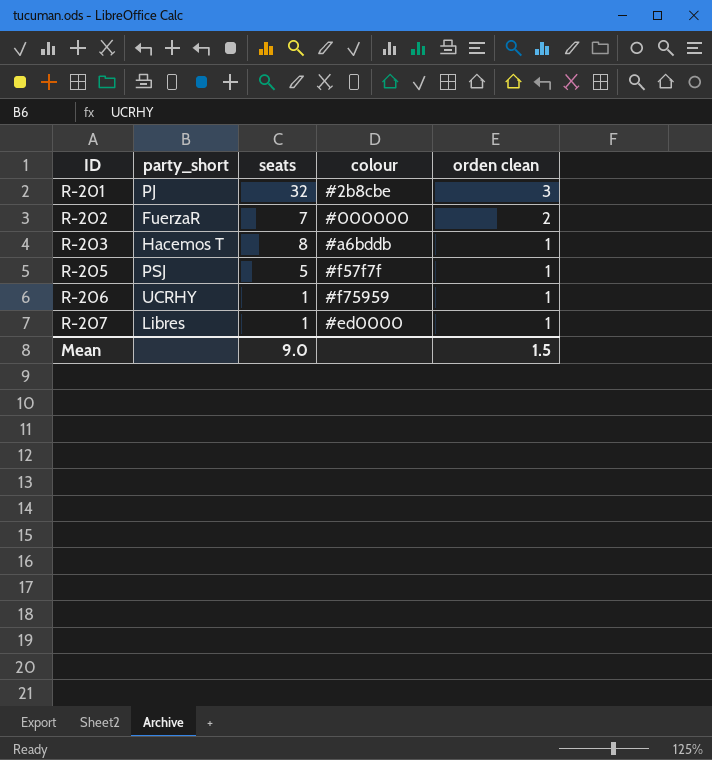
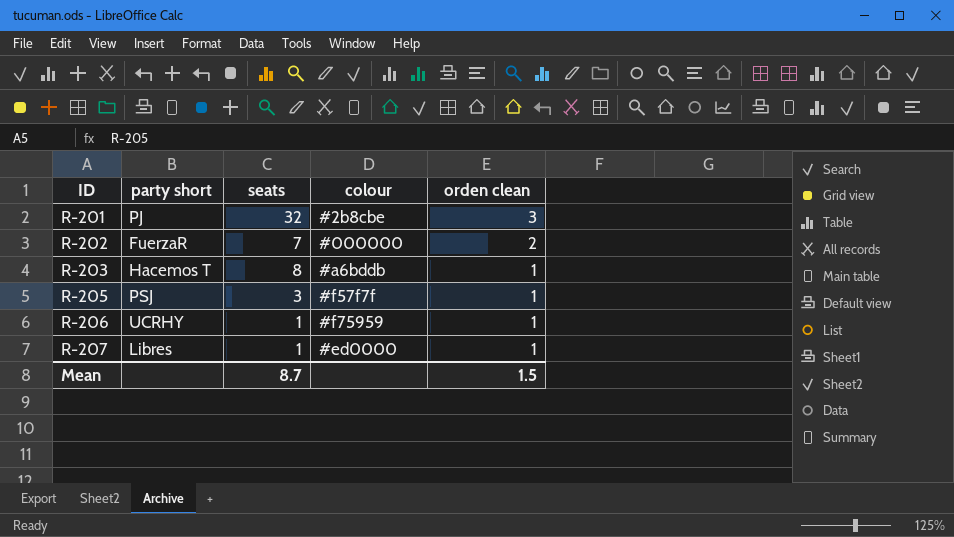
column name: party_short -> party short
R-205 | seats: 5 -> 3
Mean | seats: 9.0 -> 8.7

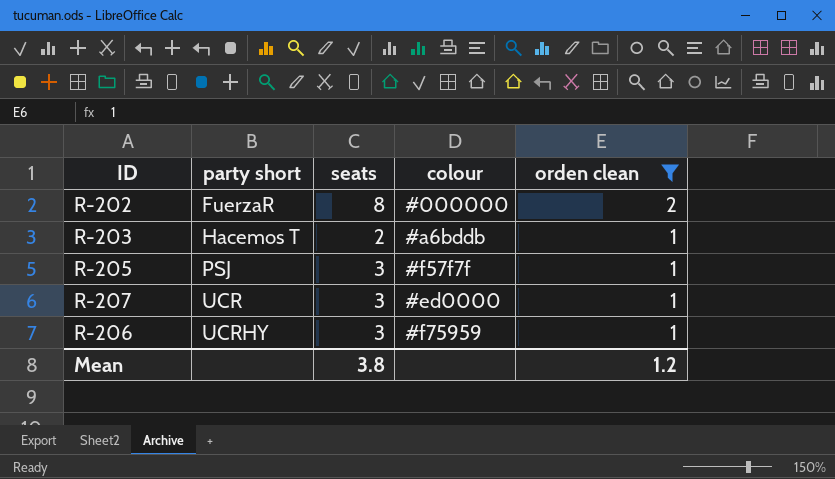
filter: none -> orden clean != 3
row order: ID ascending -> party short ascending
R-202 | seats: 7 -> 8
R-203 | seats: 8 -> 2
R-207 | party short: Libres -> UCR
R-207 | seats: 1 -> 3
R-206 | seats: 1 -> 3
Mean | seats: 8.7 -> 3.8
Mean | orden clean: 1.5 -> 1.2

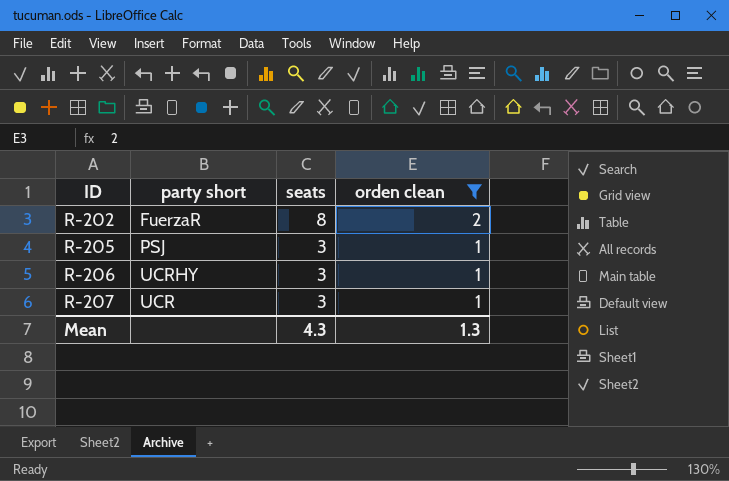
row order: party short ascending -> ID ascending
column colour | position: 4 -> none
row R-203: Hacemos T | 2 | #a6bddb | 1 -> none
Mean | seats: 3.8 -> 4.3
Mean | orden clean: 1.2 -> 1.3

